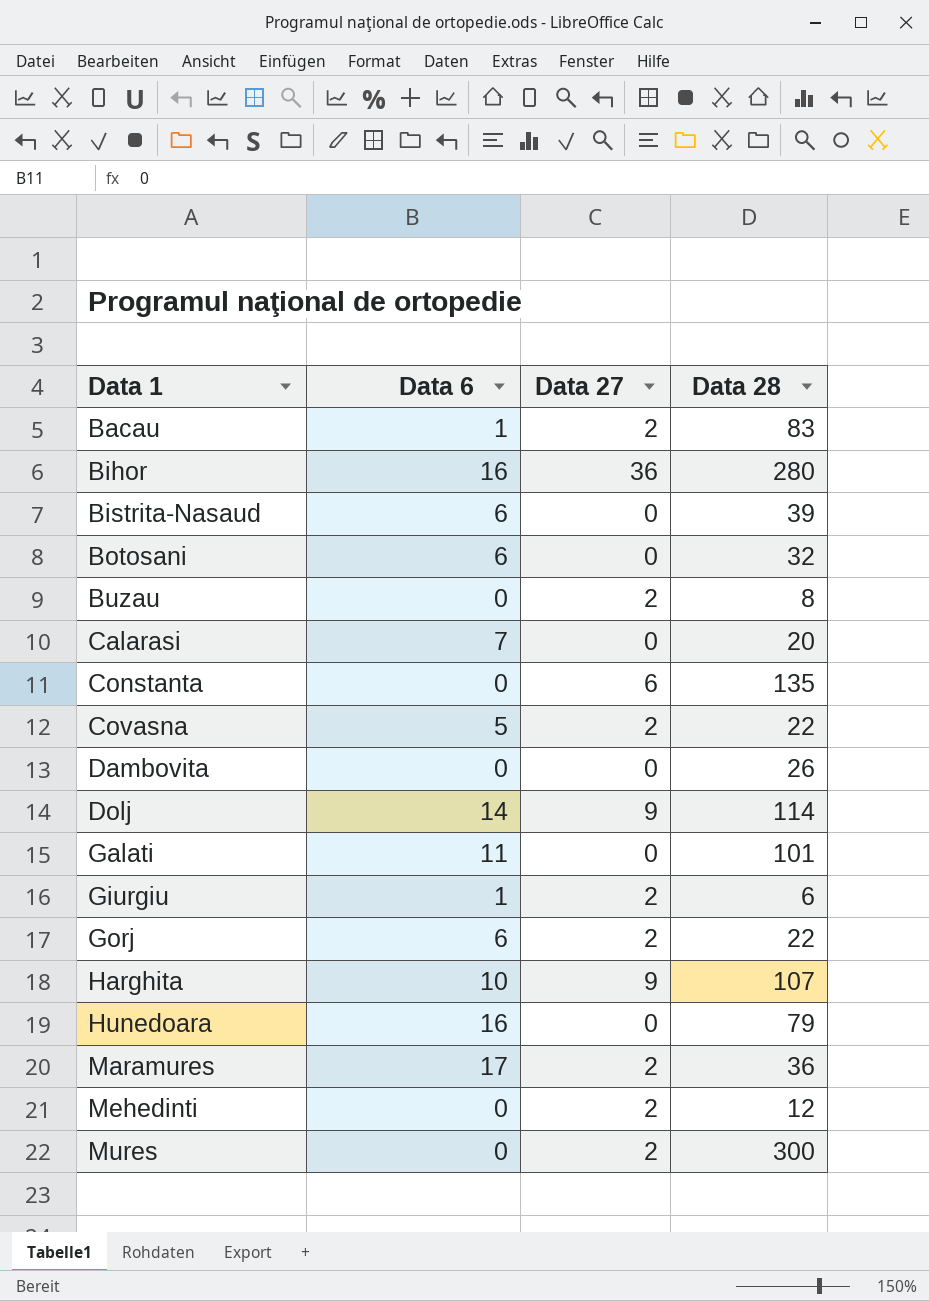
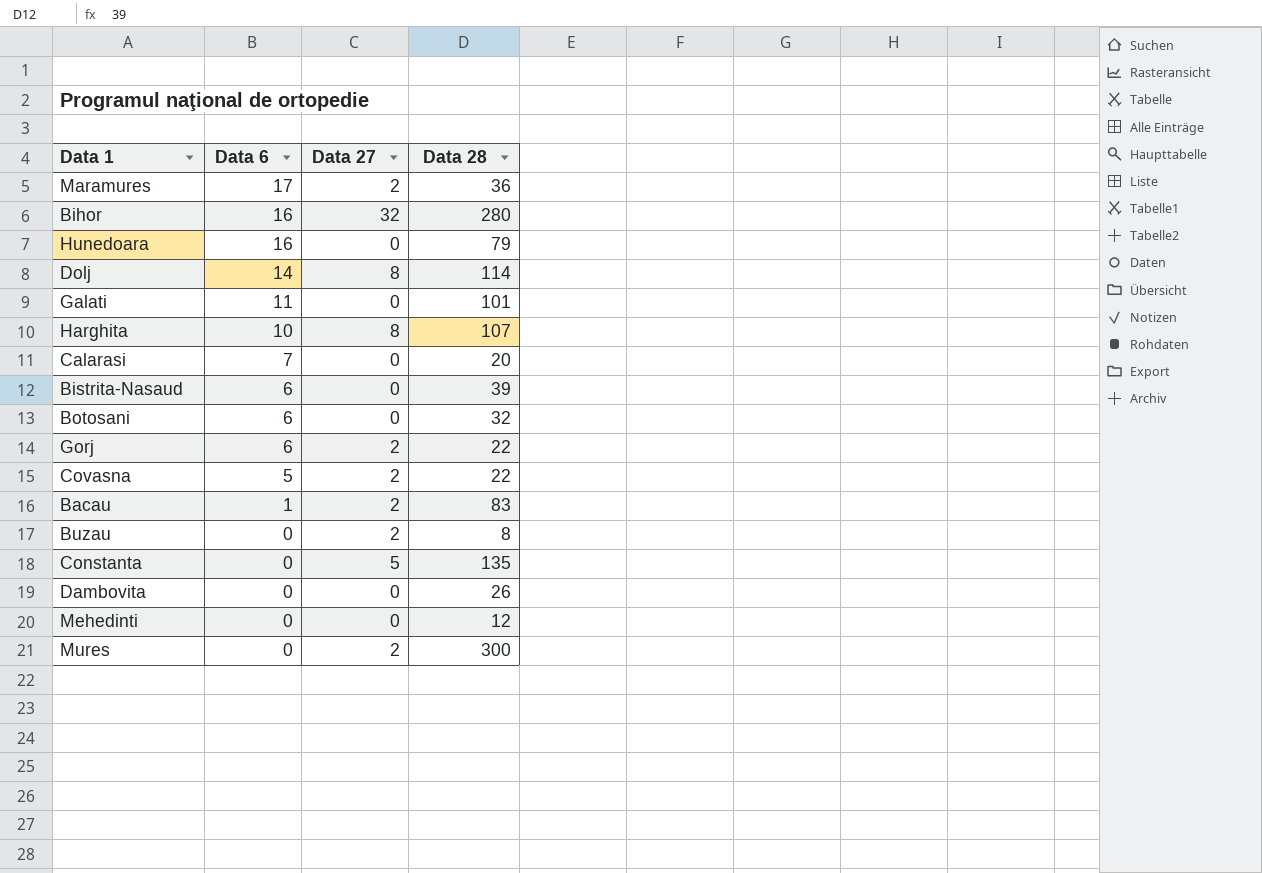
row order: Data 1 ascending -> Data 6 descending
row Giurgiu: 1 | 2 | 6 -> none
Bihor | Data 27: 36 -> 32
Dolj | Data 27: 9 -> 8
Harghita | Data 27: 9 -> 8
Constanta | Data 27: 6 -> 5
Mehedinti | Data 27: 2 -> 0

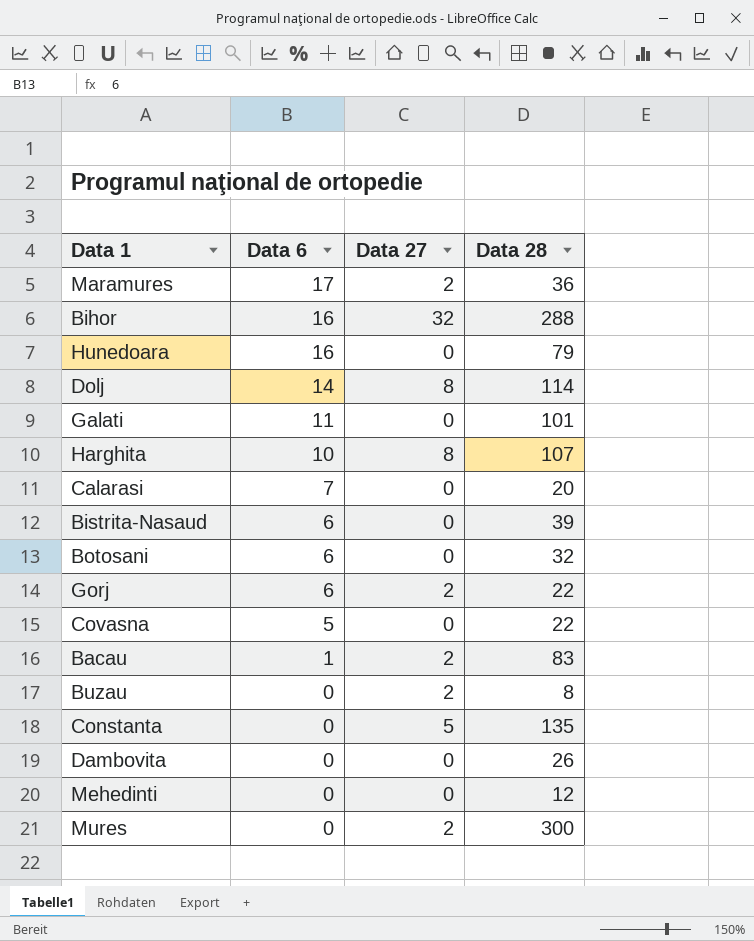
Bihor | Data 28: 280 -> 288
Covasna | Data 27: 2 -> 0

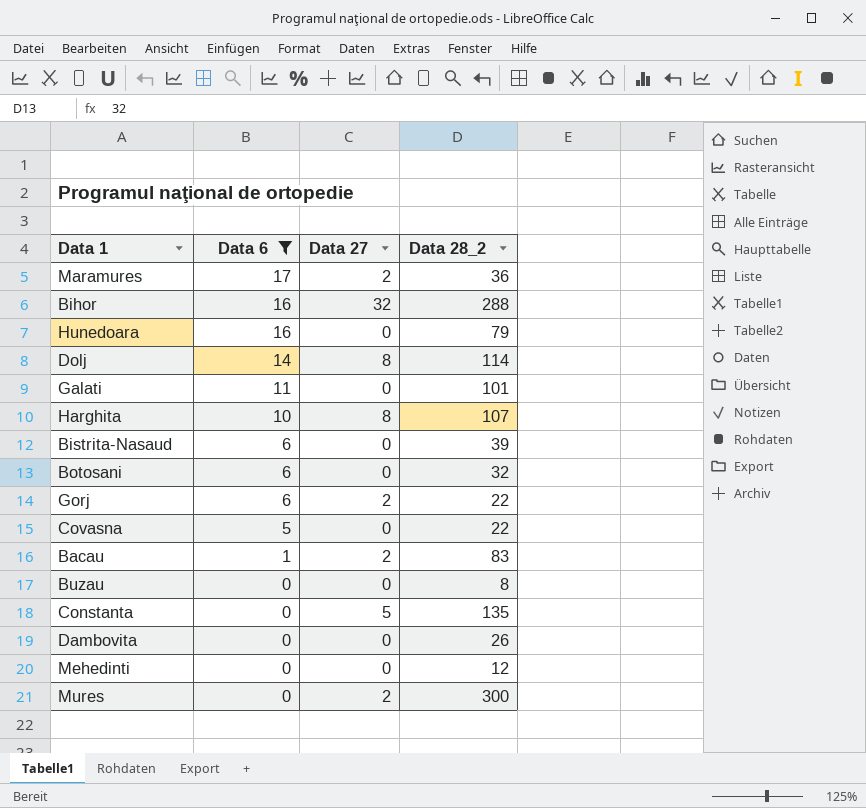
filter: none -> Data 6 != 7
column name: Data 28 -> Data 28_2
Buzau | Data 27: 2 -> 0

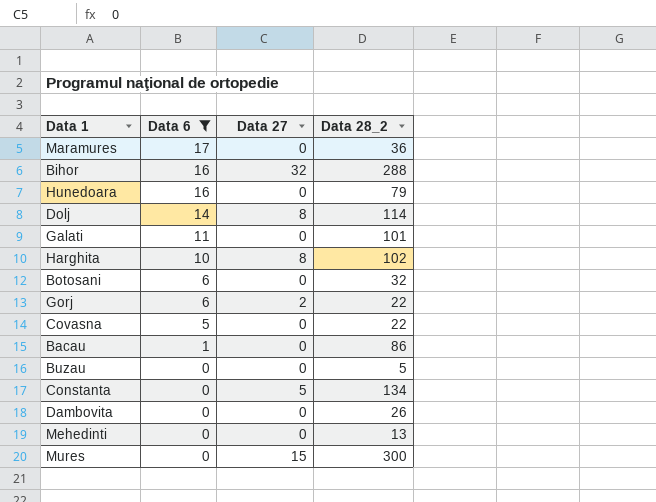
row Bistrita-Nasaud: 6 | 0 | 39 -> none
Maramures | Data 27: 2 -> 0
Harghita | Data 28_2: 107 -> 102
Bacau | Data 27: 2 -> 0
Bacau | Data 28_2: 83 -> 86
Buzau | Data 28_2: 8 -> 5
Constanta | Data 28_2: 135 -> 134
Mehedinti | Data 28_2: 12 -> 13
Mures | Data 27: 2 -> 15

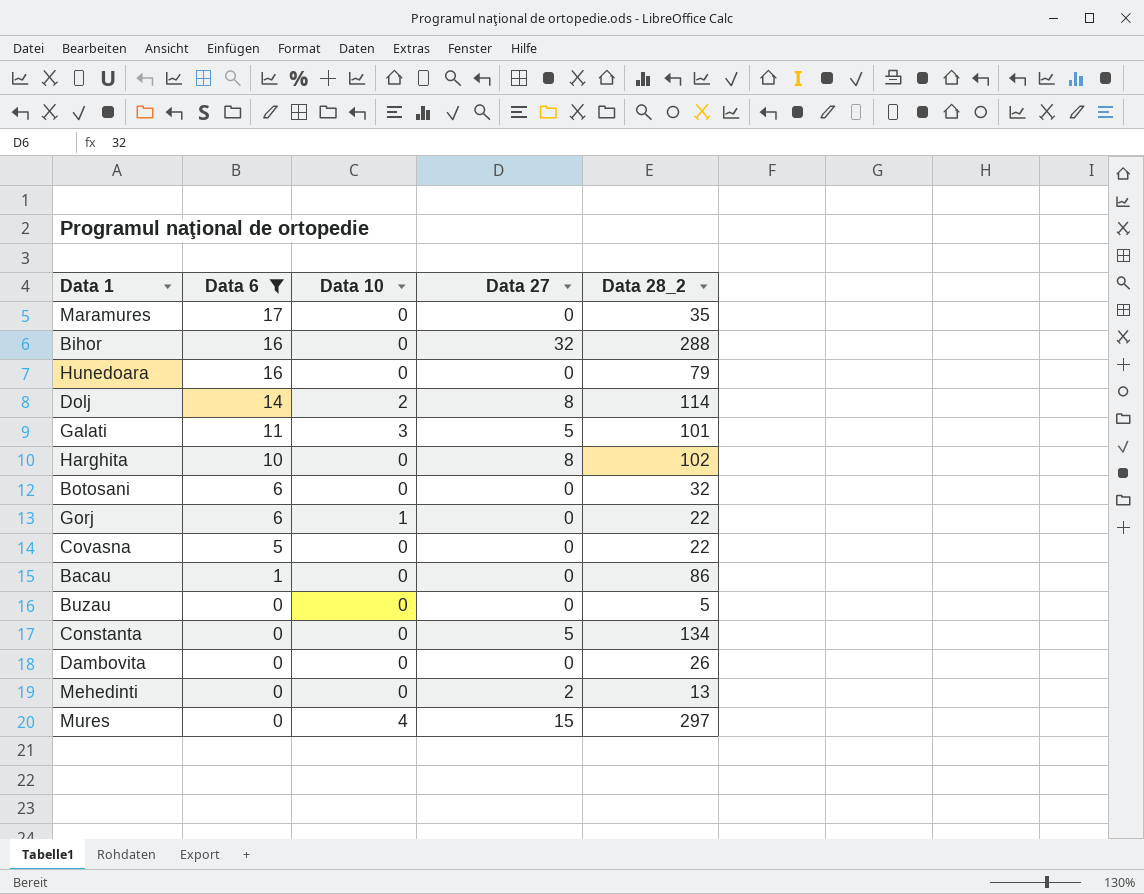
column Data 10 | position: none -> 3
Maramures | Data 28_2: 36 -> 35
Galati | Data 27: 0 -> 5
Gorj | Data 27: 2 -> 0
Mehedinti | Data 27: 0 -> 2
Mures | Data 28_2: 300 -> 297

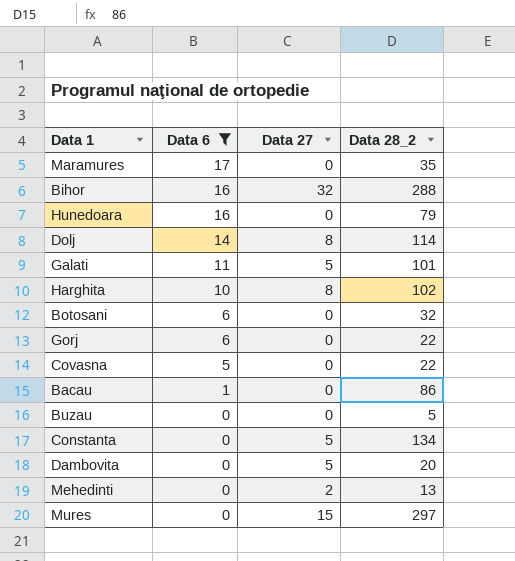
column Data 10 | position: 3 -> none
Dambovita | Data 27: 0 -> 5
Dambovita | Data 28_2: 26 -> 20

